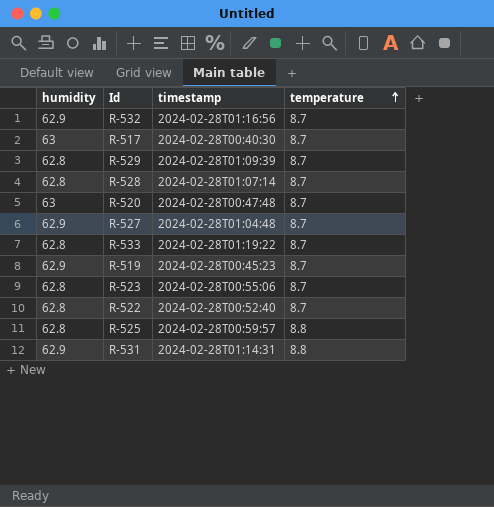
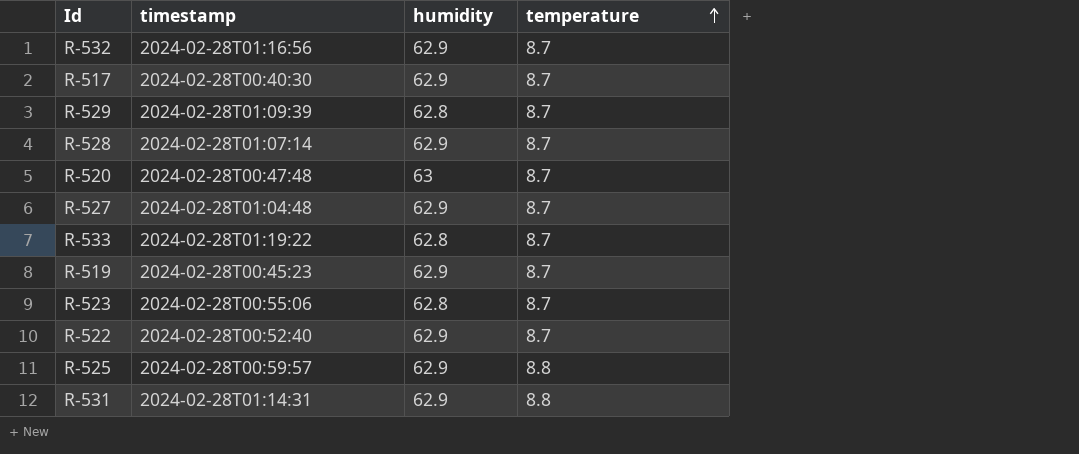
column humidity | position: 1 -> 3
R-517 | humidity: 63 -> 62.9
R-528 | humidity: 62.8 -> 62.9
R-522 | humidity: 62.8 -> 62.9
R-525 | humidity: 62.8 -> 62.9

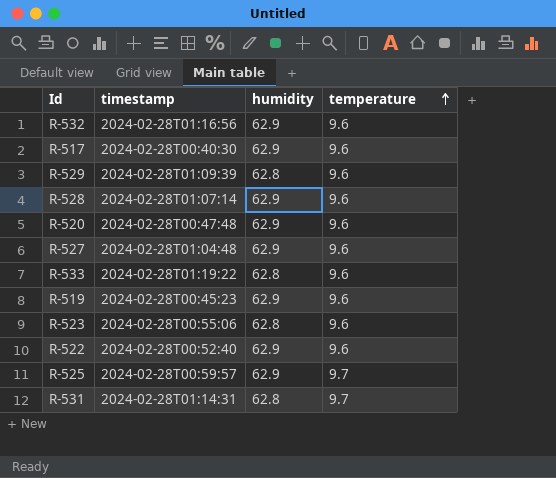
R-532 | temperature: 8.7 -> 9.6
R-517 | temperature: 8.7 -> 9.6
R-529 | temperature: 8.7 -> 9.6
R-528 | temperature: 8.7 -> 9.6
R-520 | humidity: 63 -> 62.9
R-520 | temperature: 8.7 -> 9.6
R-527 | temperature: 8.7 -> 9.6
R-533 | temperature: 8.7 -> 9.6
R-519 | temperature: 8.7 -> 9.6
R-523 | temperature: 8.7 -> 9.6
R-522 | temperature: 8.7 -> 9.6
R-525 | temperature: 8.8 -> 9.7
R-531 | humidity: 62.9 -> 62.8
R-531 | temperature: 8.8 -> 9.7

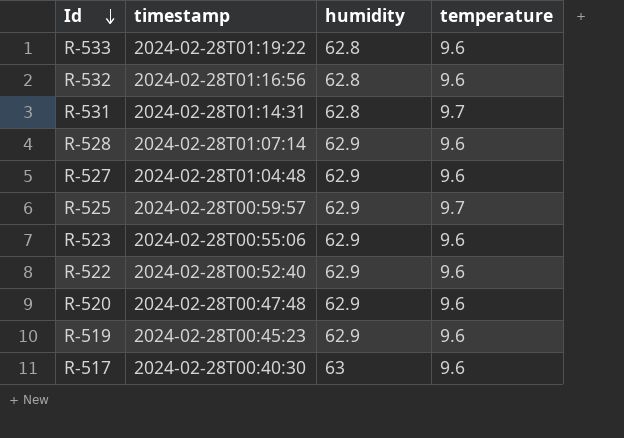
row order: temperature ascending -> Id descending
row R-529: 2024-02-28T01:09:39 | 62.8 | 9.6 -> none
R-532 | humidity: 62.9 -> 62.8
R-523 | humidity: 62.8 -> 62.9
R-517 | humidity: 62.9 -> 63

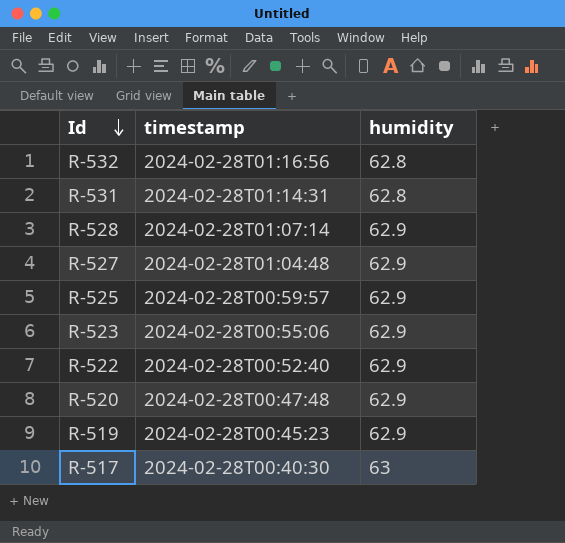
column temperature | position: 4 -> none
row R-533: 2024-02-28T01:19:22 | 62.8 | 9.6 -> none

